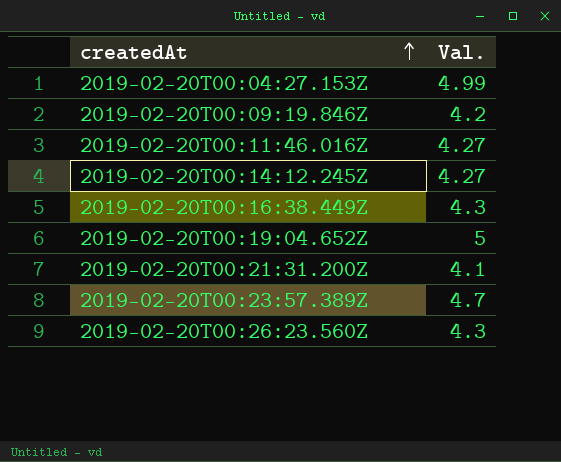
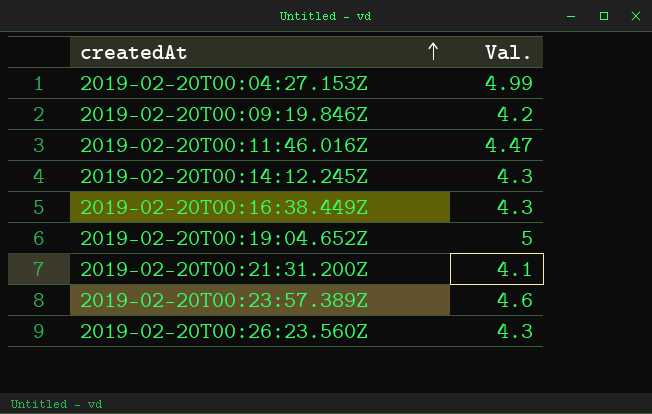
2019-02-20T00:11:46.016Z | Val.: 4.27 -> 4.47
2019-02-20T00:14:12.245Z | Val.: 4.27 -> 4.3
2019-02-20T00:23:57.389Z | Val.: 4.7 -> 4.6

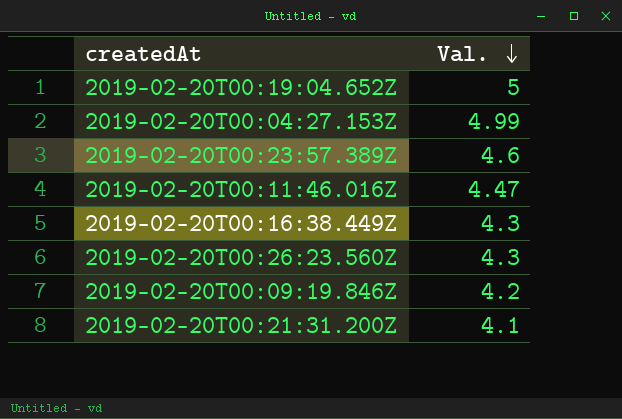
row order: createdAt ascending -> Val. descending
row 2019-02-20T00:14:12.245Z: 4.3 -> none

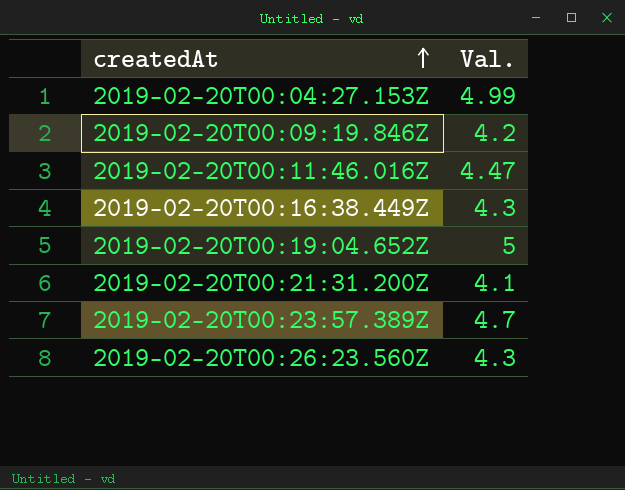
row order: Val. descending -> createdAt ascending
2019-02-20T00:23:57.389Z | Val.: 4.6 -> 4.7

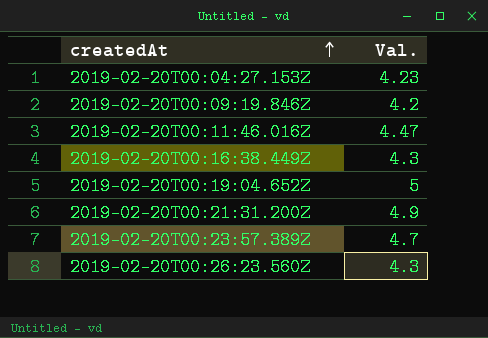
2019-02-20T00:04:27.153Z | Val.: 4.99 -> 4.23
2019-02-20T00:21:31.200Z | Val.: 4.1 -> 4.9

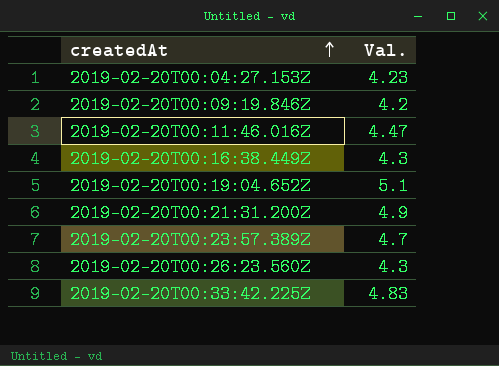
2019-02-20T00:19:04.652Z | Val.: 5 -> 5.1
row 2019-02-20T00:33:42.225Z: none -> 4.83

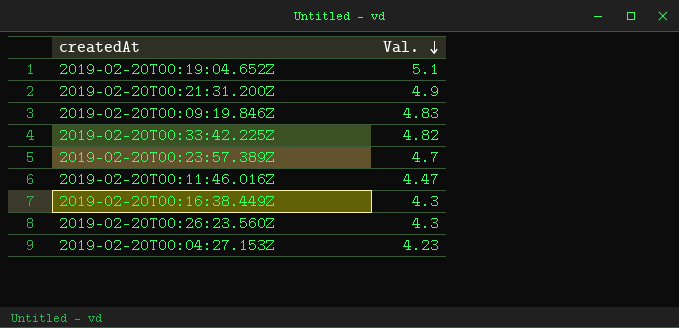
row order: createdAt ascending -> Val. descending
2019-02-20T00:09:19.846Z | Val.: 4.2 -> 4.83
2019-02-20T00:33:42.225Z | Val.: 4.83 -> 4.82

